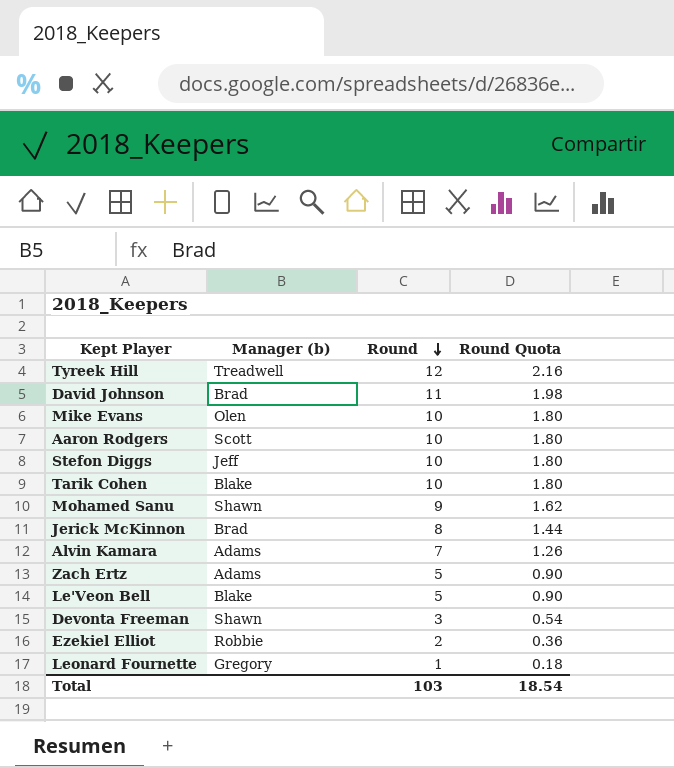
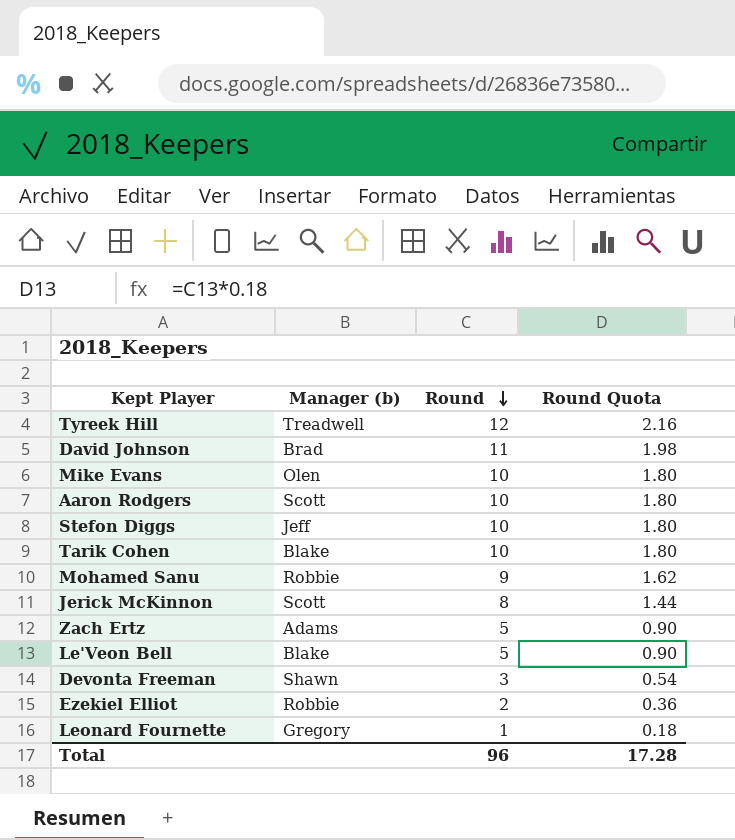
row Alvin Kamara: Adams | 7 | 1.26 -> none
Mohamed Sanu | Manager (b): Shawn -> Robbie
Jerick McKinnon | Manager (b): Brad -> Scott
Total | Round: 103 -> 96
Total | Round Quota: 18.54 -> 17.28

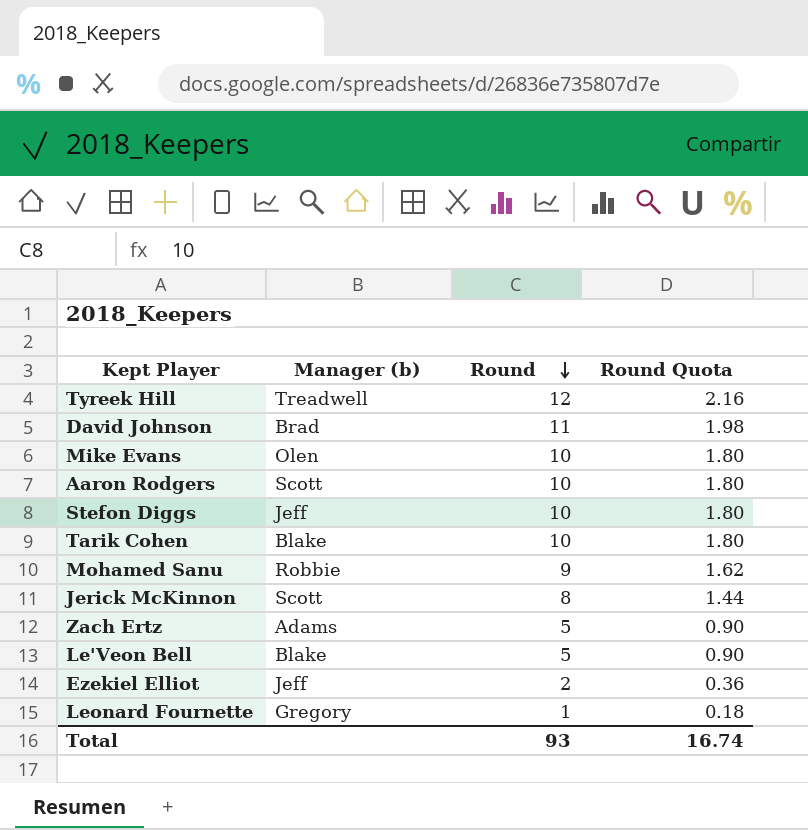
row Devonta Freeman: Shawn | 3 | 0.54 -> none
Ezekiel Elliot | Manager (b): Robbie -> Jeff
Total | Round: 96 -> 93
Total | Round Quota: 17.28 -> 16.74

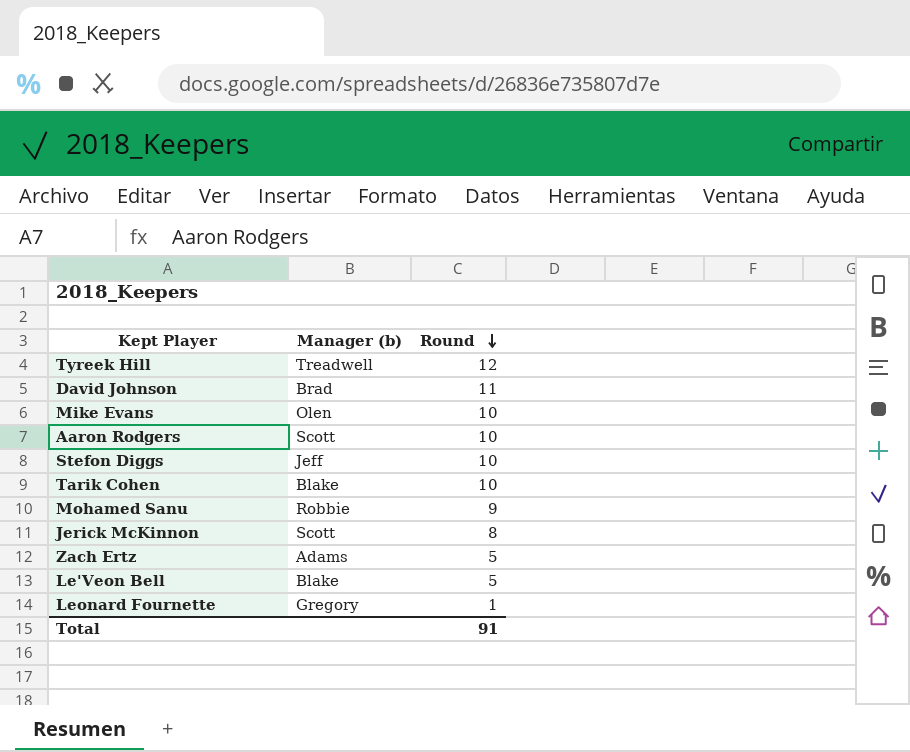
column Round Quota | formula: [Round] * 0.18 -> none
row Ezekiel Elliot: Jeff | 2 | 0.36 -> none
Total | Round: 93 -> 91

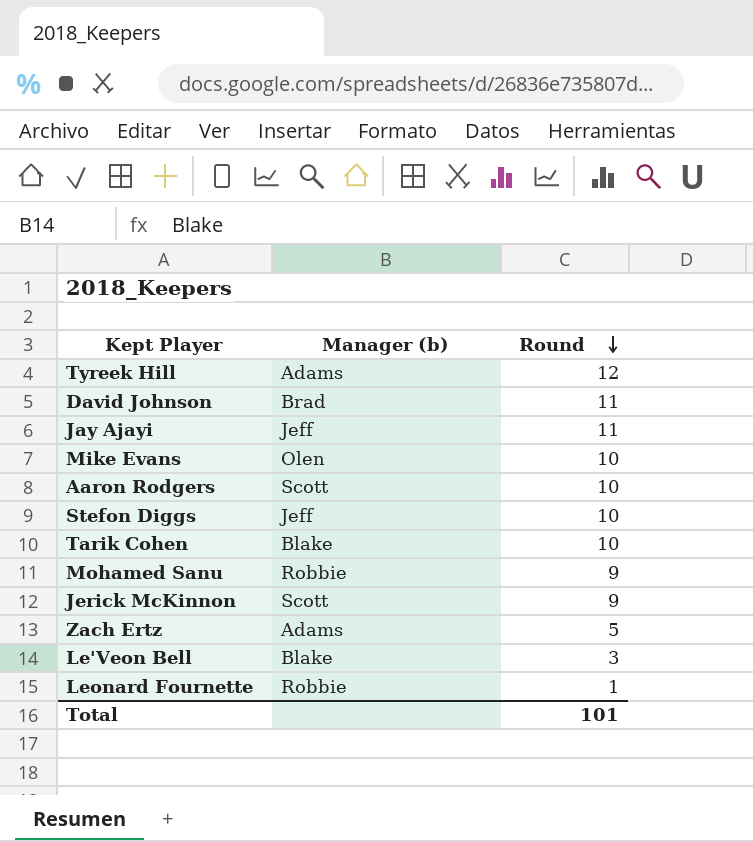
Tyreek Hill | Manager (b): Treadwell -> Adams
row Jay Ajayi: none -> Jeff | 11
Jerick McKinnon | Round: 8 -> 9
Le'Veon Bell | Round: 5 -> 3
Leonard Fournette | Manager (b): Gregory -> Robbie
Total | Round: 91 -> 101

